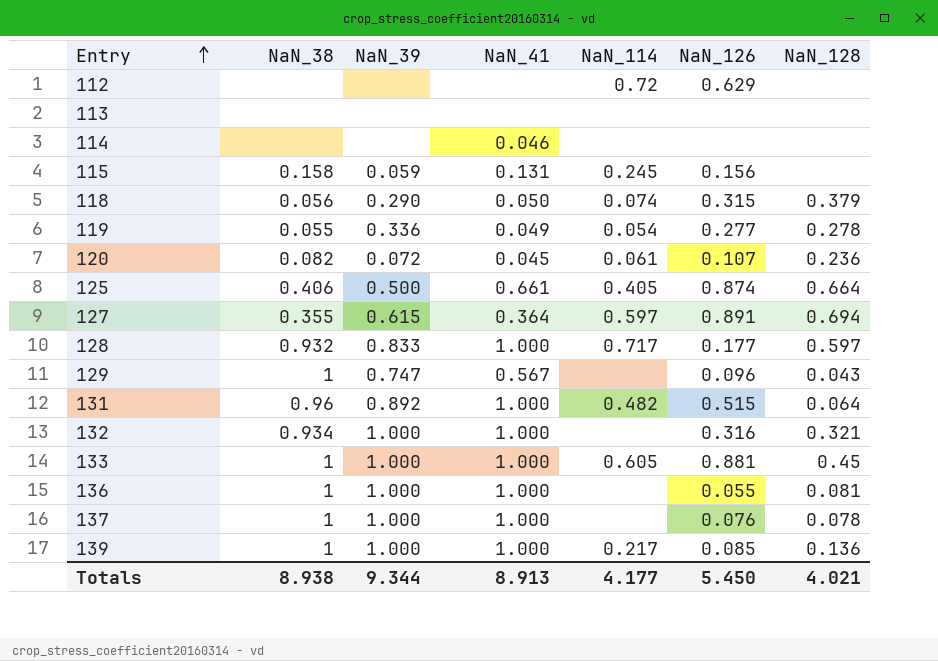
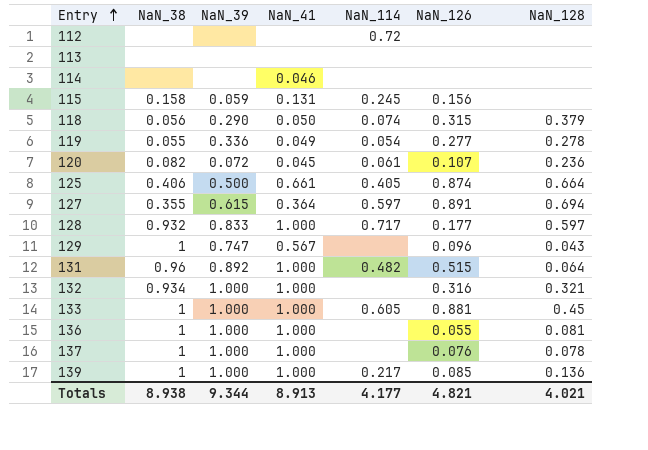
112 | NaN_126: 0.629 -> none
Totals | NaN_126: 5.450 -> 4.821

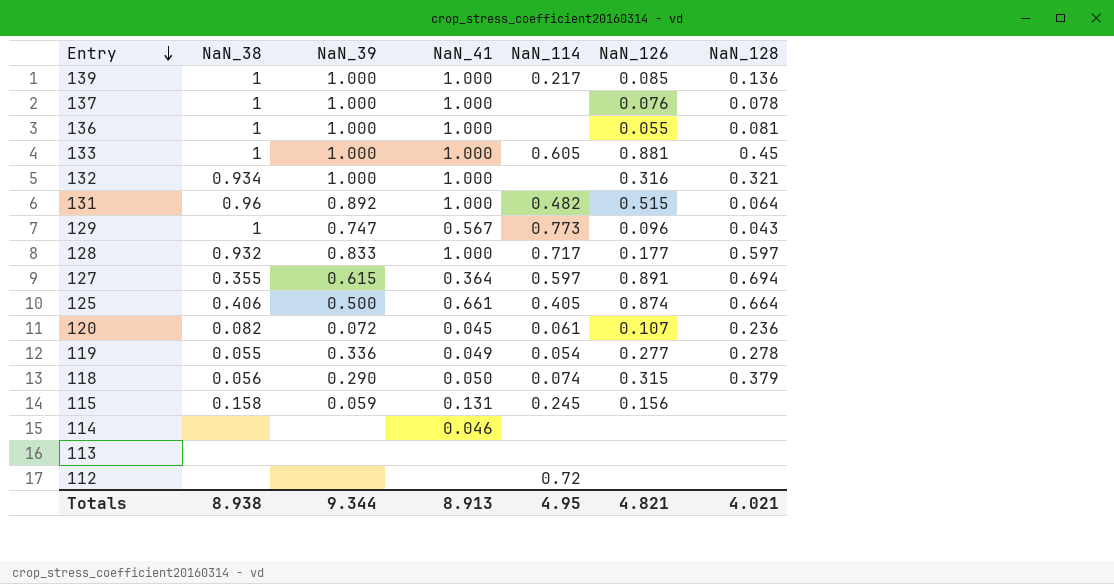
row order: Entry ascending -> Entry descending
129 | NaN_114: none -> 0.773
Totals | NaN_114: 4.177 -> 4.95

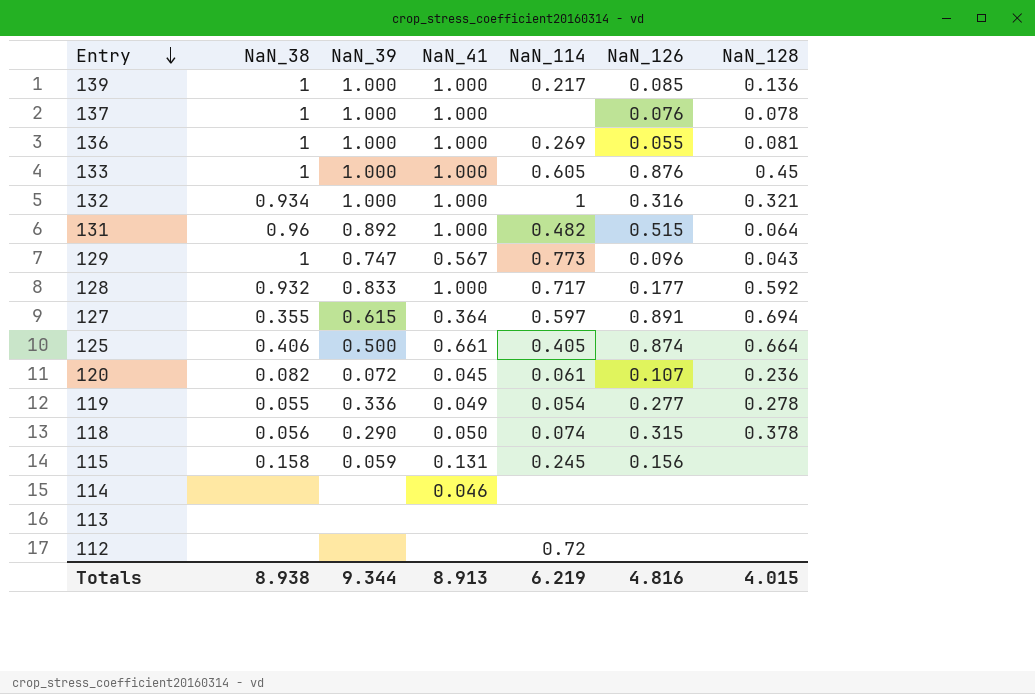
136 | NaN_114: none -> 0.269
133 | NaN_126: 0.881 -> 0.876
132 | NaN_114: none -> 1
128 | NaN_128: 0.597 -> 0.592
118 | NaN_128: 0.379 -> 0.378
Totals | NaN_114: 4.95 -> 6.219
Totals | NaN_126: 4.821 -> 4.816
Totals | NaN_128: 4.021 -> 4.015

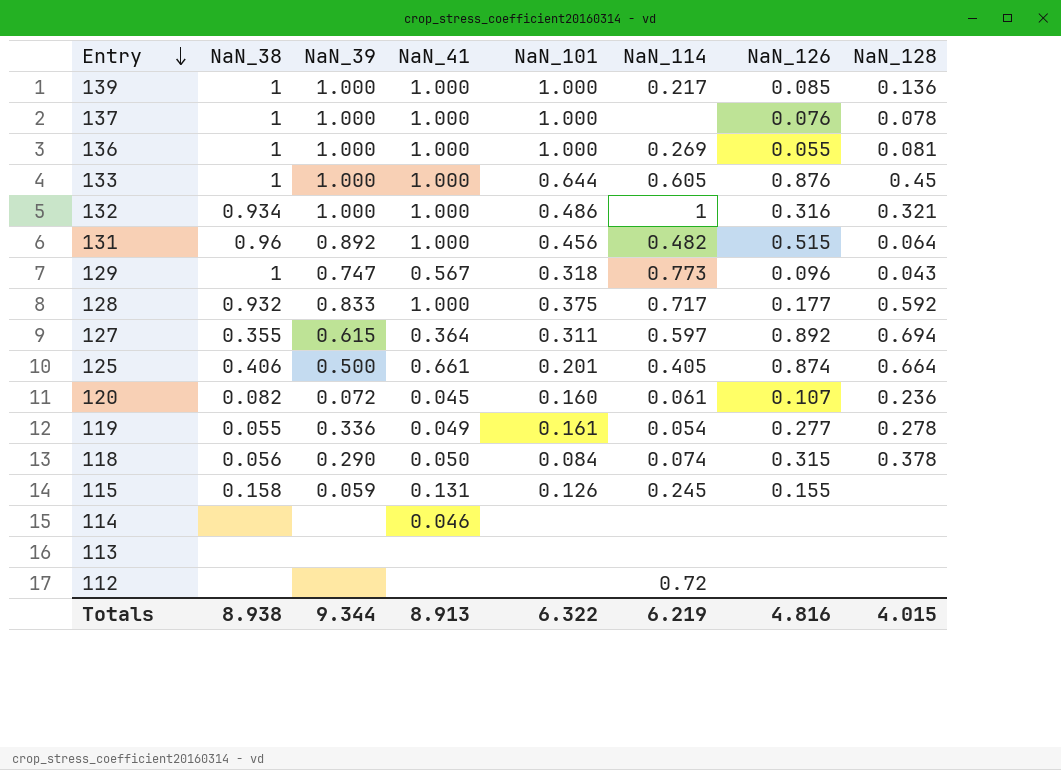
column NaN_101 | position: none -> 5
127 | NaN_126: 0.891 -> 0.892
115 | NaN_126: 0.156 -> 0.155

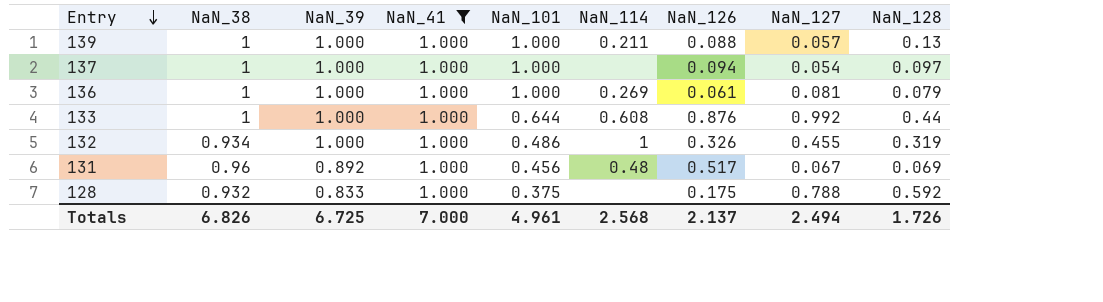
filter: none -> NaN_41 = 1.000
column NaN_127 | position: none -> 8
139 | NaN_114: 0.217 -> 0.211
139 | NaN_126: 0.085 -> 0.088
139 | NaN_128: 0.136 -> 0.13
137 | NaN_126: 0.076 -> 0.094
137 | NaN_128: 0.078 -> 0.097
136 | NaN_126: 0.055 -> 0.061
136 | NaN_128: 0.081 -> 0.079
133 | NaN_114: 0.605 -> 0.608
133 | NaN_128: 0.45 -> 0.44
132 | NaN_126: 0.316 -> 0.326
132 | NaN_128: 0.321 -> 0.319
131 | NaN_114: 0.482 -> 0.48
131 | NaN_126: 0.515 -> 0.517
131 | NaN_128: 0.064 -> 0.069
128 | NaN_114: 0.717 -> none
128 | NaN_126: 0.177 -> 0.175
Totals | NaN_38: 8.938 -> 6.826
Totals | NaN_39: 9.344 -> 6.725
Totals | NaN_41: 8.913 -> 7.000
Totals | NaN_101: 6.322 -> 4.961
Totals | NaN_114: 6.219 -> 2.568
Totals | NaN_126: 4.816 -> 2.137
Totals | NaN_128: 4.015 -> 1.726

